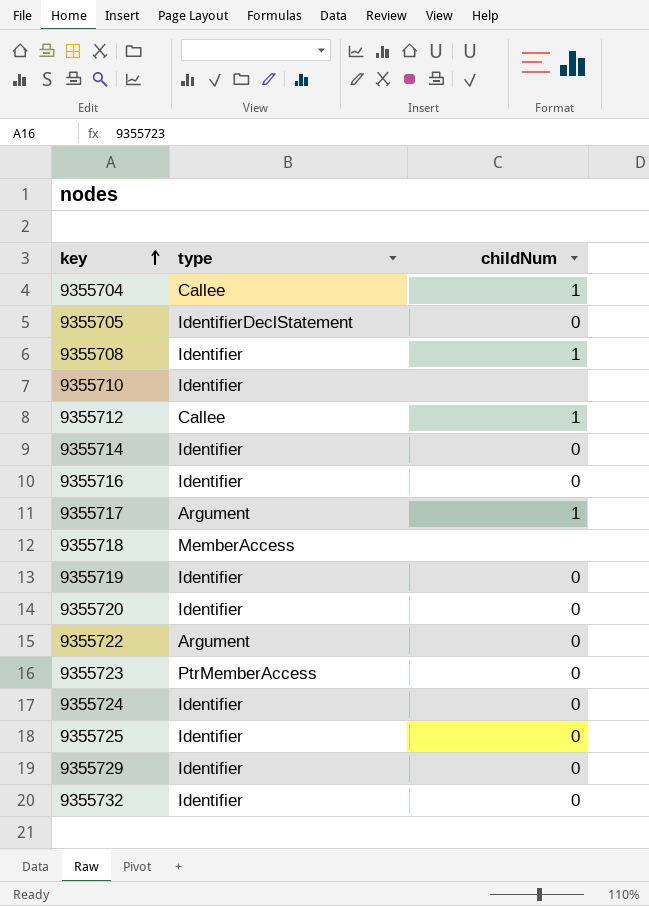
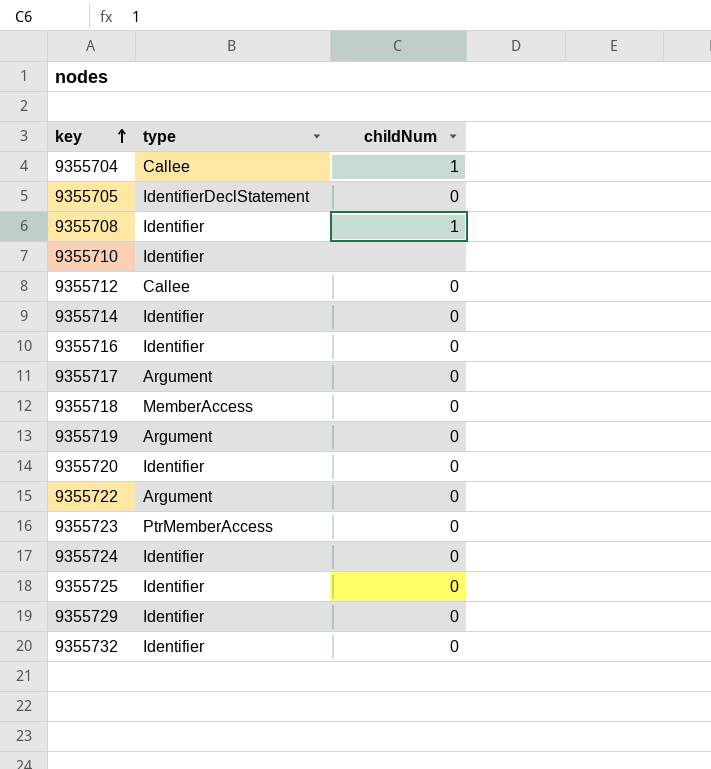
9355712 | childNum: 1 -> 0
9355717 | childNum: 1 -> 0
9355718 | childNum: none -> 0
9355719 | type: Identifier -> Argument

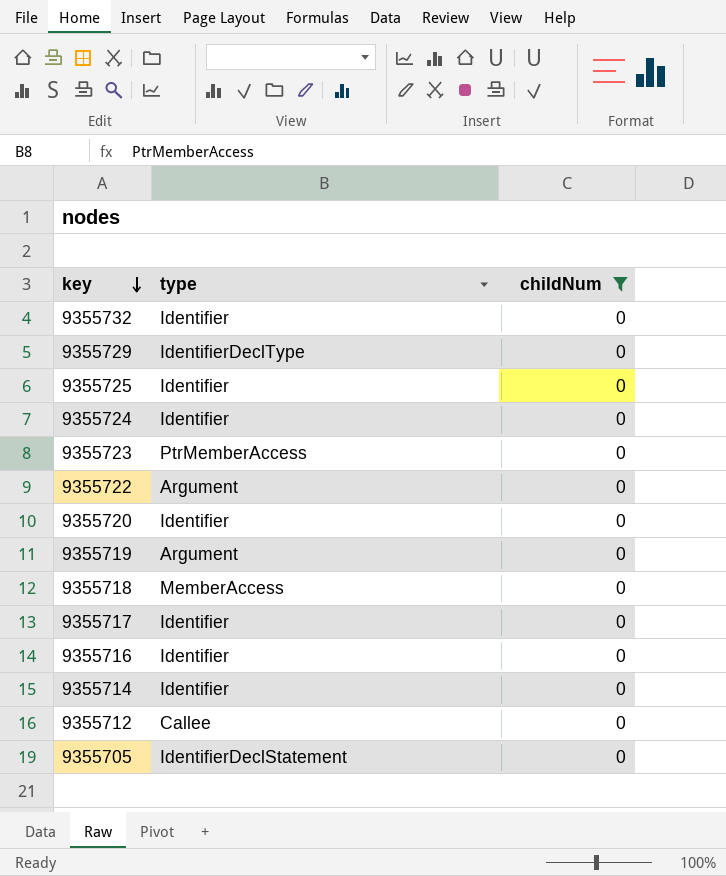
filter: none -> childNum = 0
row order: key ascending -> key descending
9355729 | type: Identifier -> IdentifierDeclType
9355717 | type: Argument -> Identifier

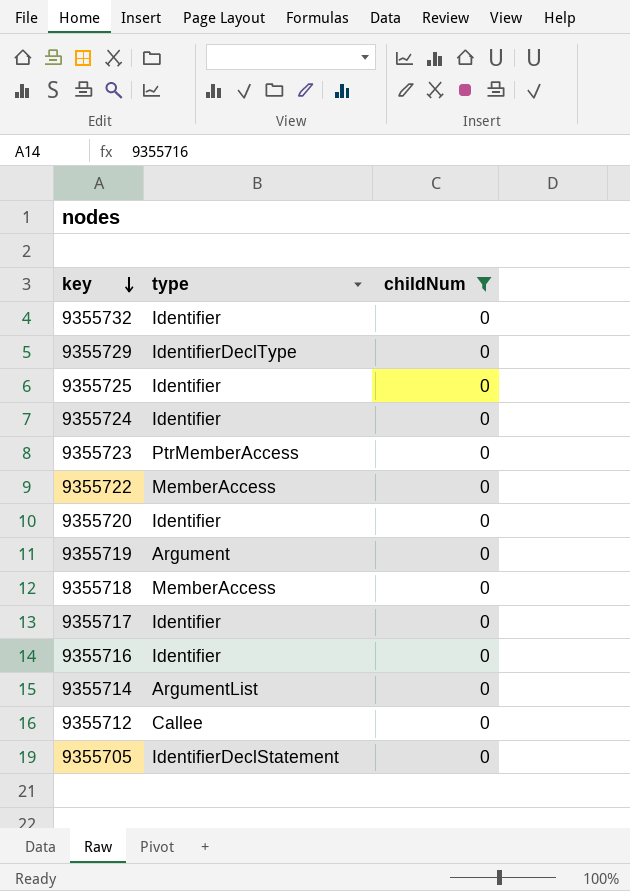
9355722 | type: Argument -> MemberAccess
9355714 | type: Identifier -> ArgumentList

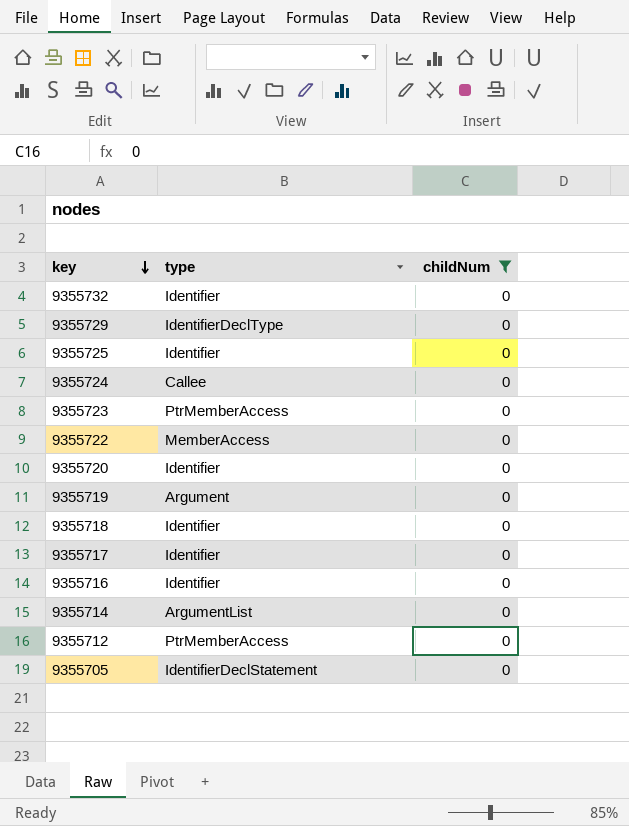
9355724 | type: Identifier -> Callee
9355718 | type: MemberAccess -> Identifier
9355712 | type: Callee -> PtrMemberAccess

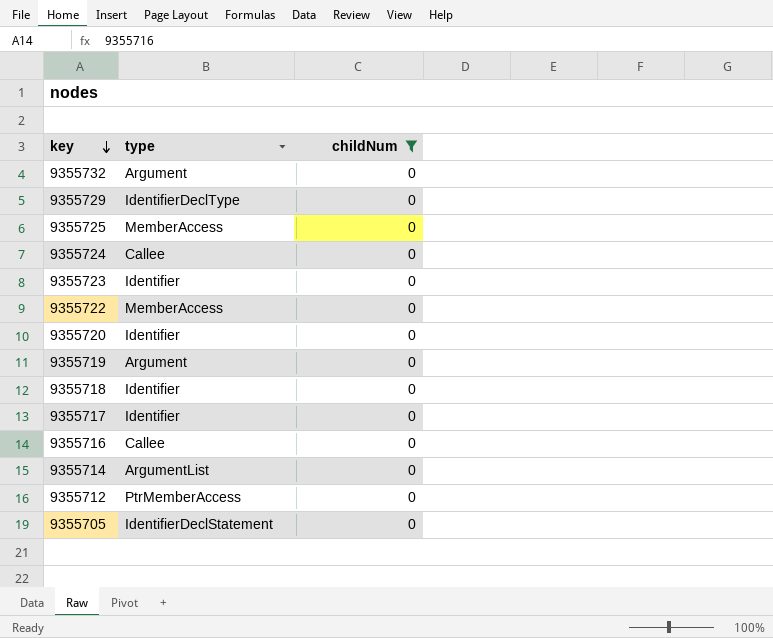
9355732 | type: Identifier -> Argument
9355725 | type: Identifier -> MemberAccess
9355723 | type: PtrMemberAccess -> Identifier
9355716 | type: Identifier -> Callee

